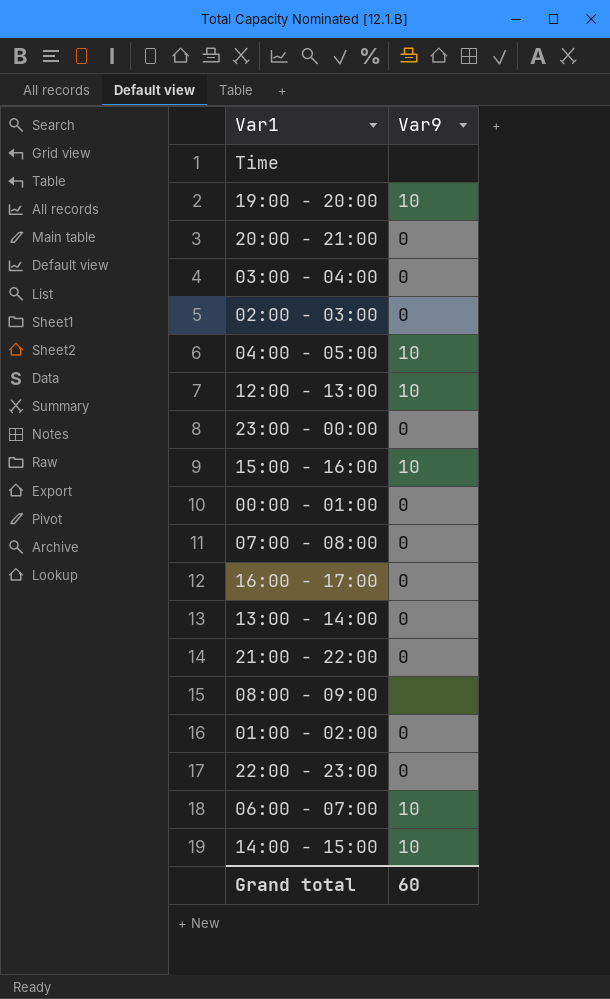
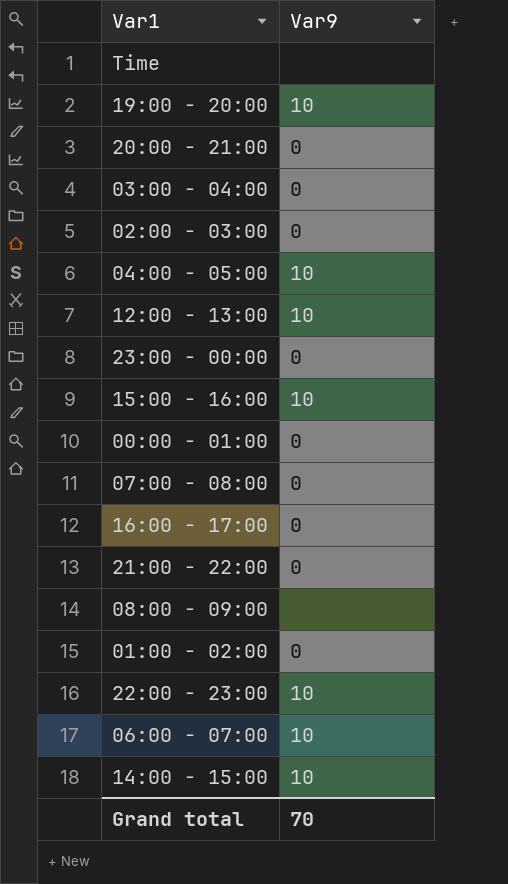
row 13:00 - 14:00: 0 -> none
22:00 - 23:00 | Var9: 0 -> 10
Grand total | Var9: 60 -> 70

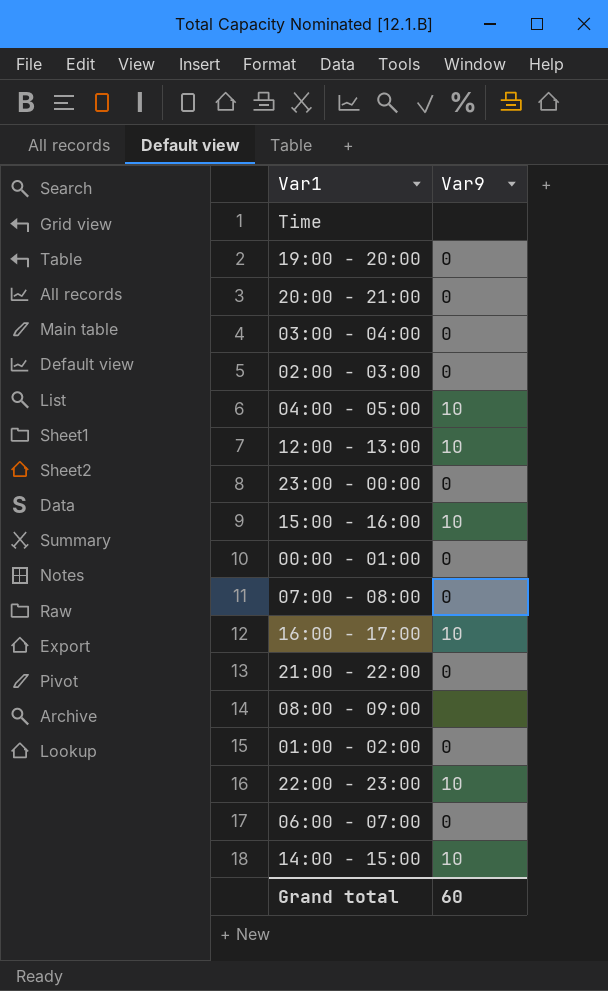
19:00 - 20:00 | Var9: 10 -> 0
16:00 - 17:00 | Var9: 0 -> 10
06:00 - 07:00 | Var9: 10 -> 0
Grand total | Var9: 70 -> 60

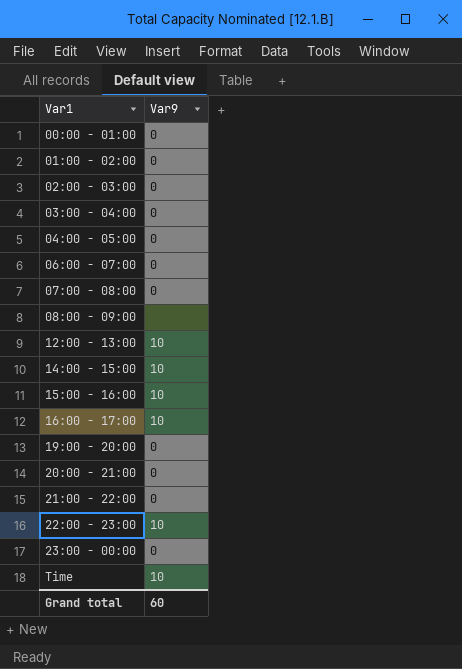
row order: none -> Var1 ascending
04:00 - 05:00 | Var9: 10 -> 0
Time | Var9: none -> 10

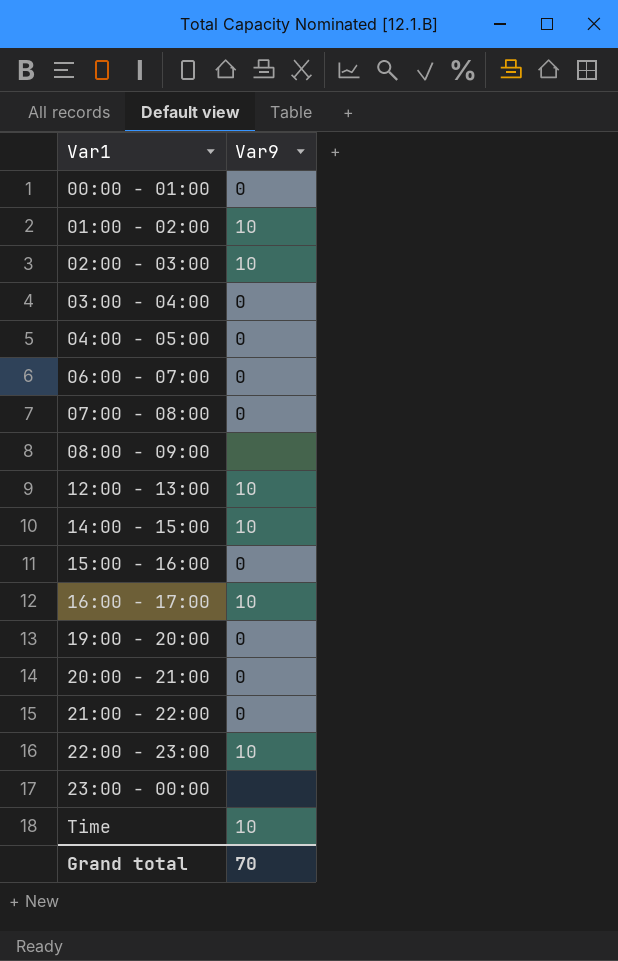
01:00 - 02:00 | Var9: 0 -> 10
02:00 - 03:00 | Var9: 0 -> 10
15:00 - 16:00 | Var9: 10 -> 0
23:00 - 00:00 | Var9: 0 -> none
Grand total | Var9: 60 -> 70

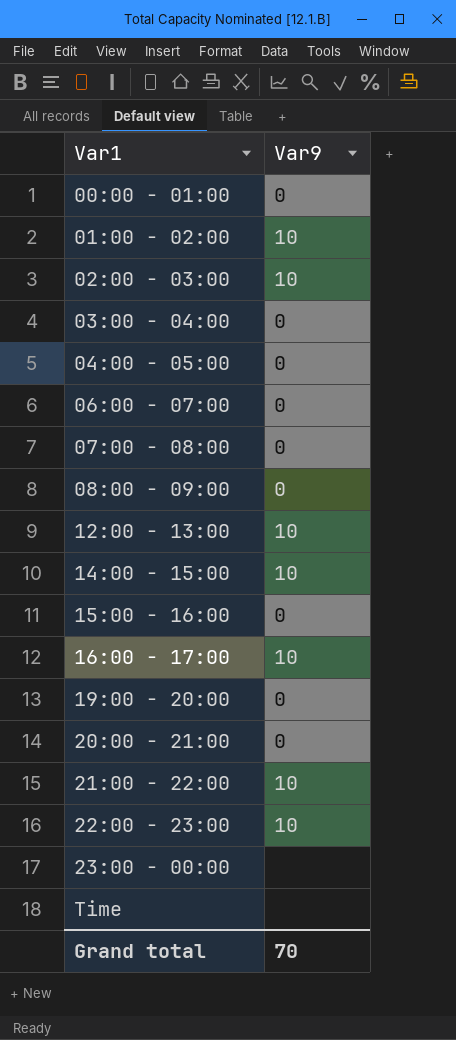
08:00 - 09:00 | Var9: none -> 0
21:00 - 22:00 | Var9: 0 -> 10
Time | Var9: 10 -> none

